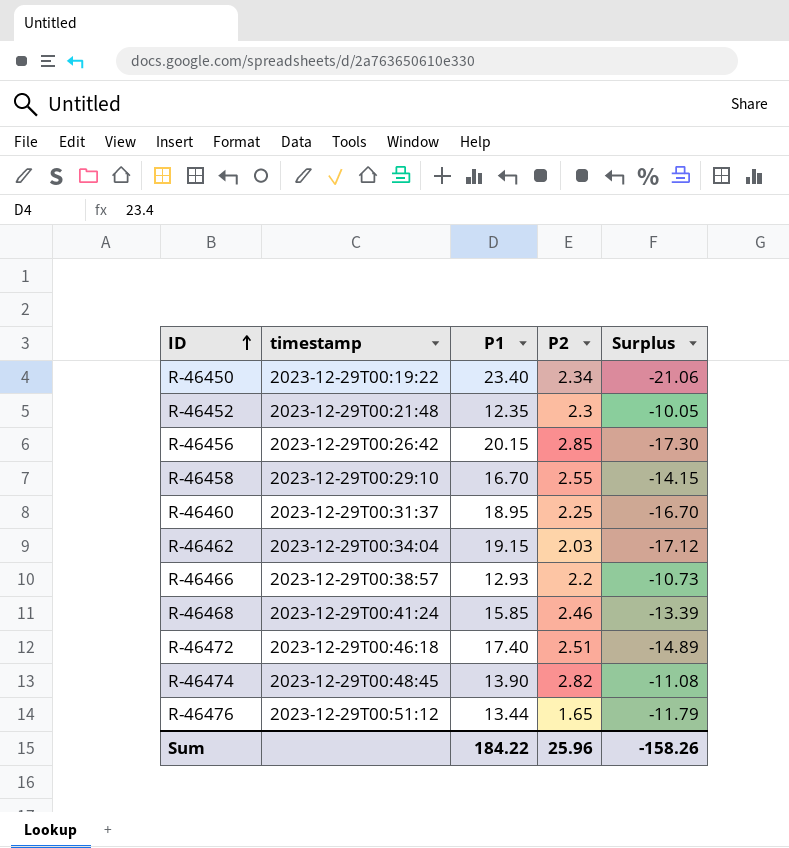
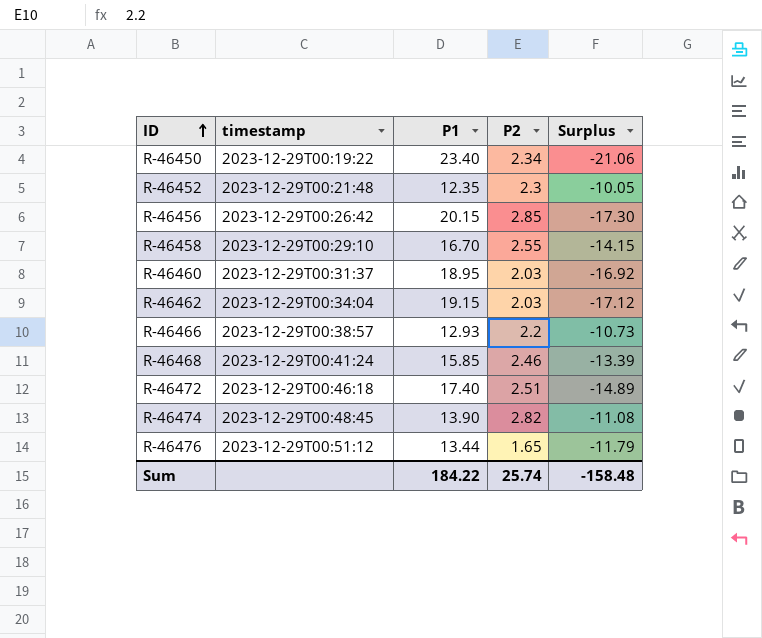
R-46460 | P2: 2.25 -> 2.03
R-46460 | Surplus: -16.70 -> -16.92
Sum | P2: 25.96 -> 25.74
Sum | Surplus: -158.26 -> -158.48

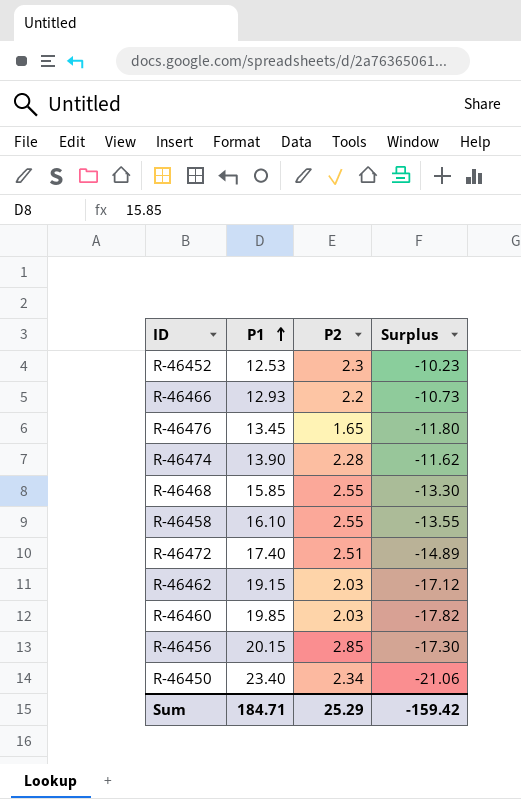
row order: ID ascending -> P1 ascending
column timestamp | position: 2 -> none
R-46452 | P1: 12.35 -> 12.53
R-46452 | Surplus: -10.05 -> -10.23
R-46476 | P1: 13.44 -> 13.45
R-46476 | Surplus: -11.79 -> -11.80
R-46474 | P2: 2.82 -> 2.28
R-46474 | Surplus: -11.08 -> -11.62
R-46468 | P2: 2.46 -> 2.55
R-46468 | Surplus: -13.39 -> -13.30
R-46458 | P1: 16.70 -> 16.10
R-46458 | Surplus: -14.15 -> -13.55
R-46460 | P1: 18.95 -> 19.85
R-46460 | Surplus: -16.92 -> -17.82
Sum | P1: 184.22 -> 184.71
Sum | P2: 25.74 -> 25.29
Sum | Surplus: -158.48 -> -159.42

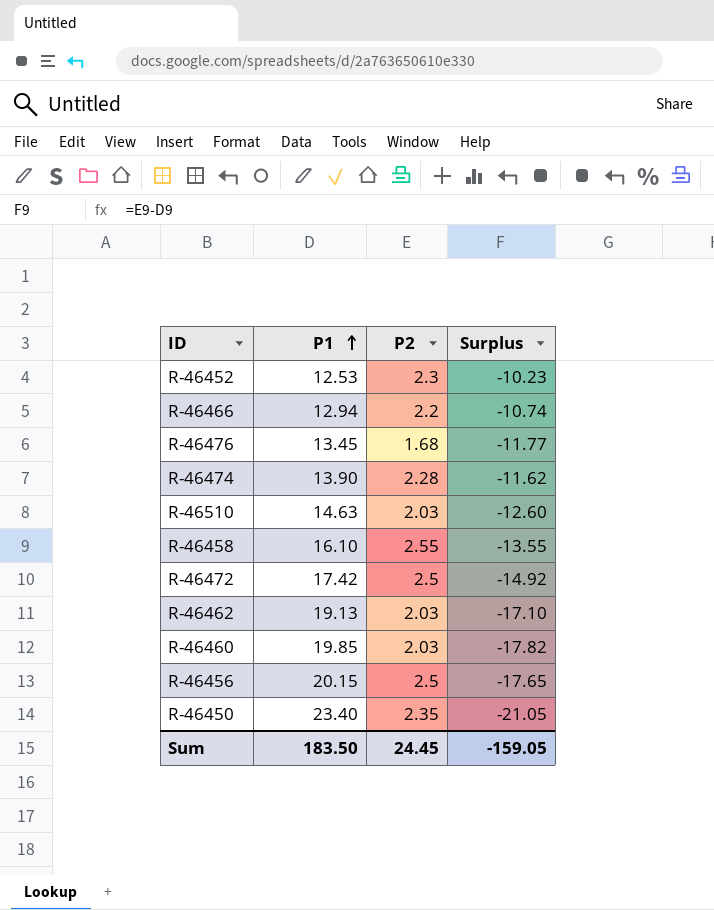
row R-46468: 15.85 | 2.55 | -13.30 -> none
R-46466 | P1: 12.93 -> 12.94
R-46466 | Surplus: -10.73 -> -10.74
R-46476 | P2: 1.65 -> 1.68
R-46476 | Surplus: -11.80 -> -11.77
row R-46510: none -> 14.63 | 2.03 | -12.60
R-46472 | P1: 17.40 -> 17.42
R-46472 | P2: 2.51 -> 2.5
R-46472 | Surplus: -14.89 -> -14.92
R-46462 | P1: 19.15 -> 19.13
R-46462 | Surplus: -17.12 -> -17.10
R-46456 | P2: 2.85 -> 2.5
R-46456 | Surplus: -17.30 -> -17.65
R-46450 | P2: 2.34 -> 2.35
R-46450 | Surplus: -21.06 -> -21.05
Sum | P1: 184.71 -> 183.50
Sum | P2: 25.29 -> 24.45
Sum | Surplus: -159.42 -> -159.05

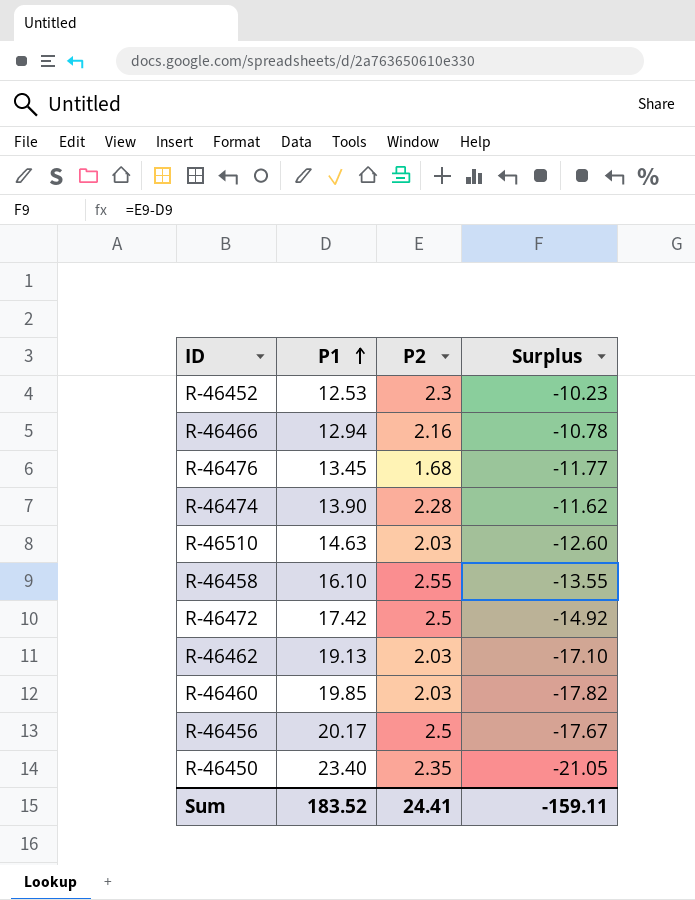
R-46466 | P2: 2.2 -> 2.16
R-46466 | Surplus: -10.74 -> -10.78
R-46456 | P1: 20.15 -> 20.17
R-46456 | Surplus: -17.65 -> -17.67
Sum | P1: 183.50 -> 183.52
Sum | P2: 24.45 -> 24.41
Sum | Surplus: -159.05 -> -159.11

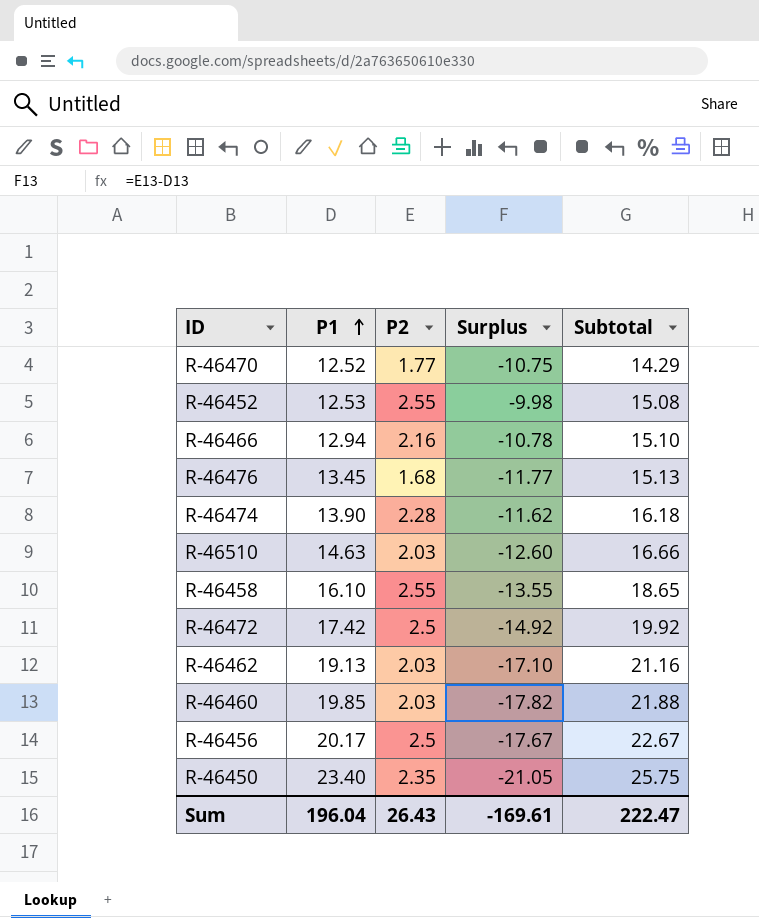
column Subtotal | formula: none -> [P1] + [P2]
row R-46470: none -> 12.52 | 1.77 | -10.75 | 14.29
R-46452 | P2: 2.3 -> 2.55
R-46452 | Surplus: -10.23 -> -9.98
Sum | P1: 183.52 -> 196.04
Sum | P2: 24.41 -> 26.43
Sum | Surplus: -159.11 -> -169.61

